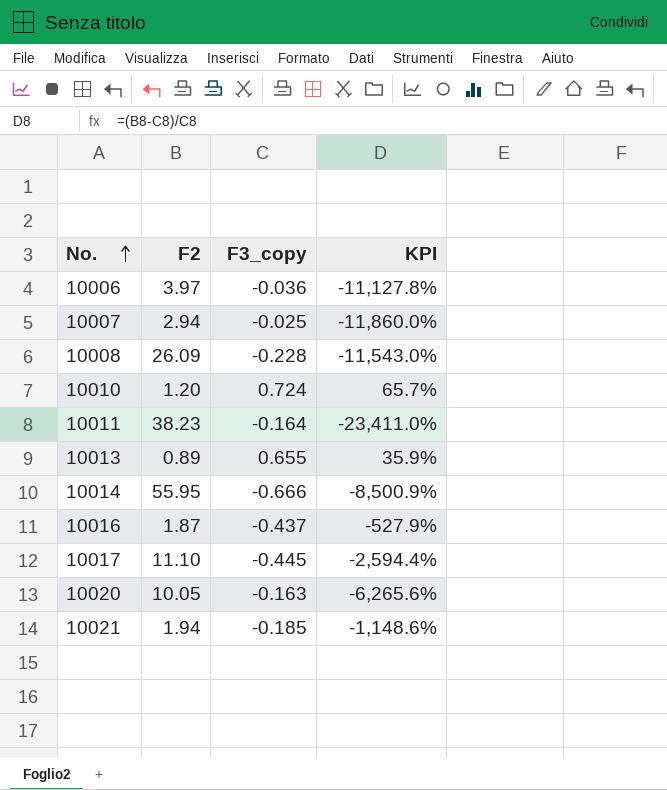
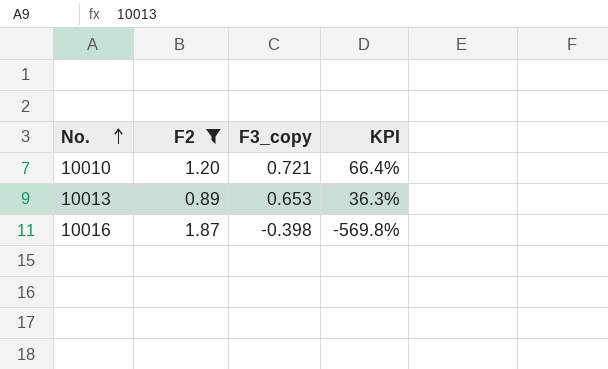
filter: none -> F2 <= 1.87
10010 | F3_copy: 0.724 -> 0.721
10010 | KPI: 65.7% -> 66.4%
10013 | F3_copy: 0.655 -> 0.653
10013 | KPI: 35.9% -> 36.3%
10016 | F3_copy: -0.437 -> -0.398
10016 | KPI: -527.9% -> -569.8%

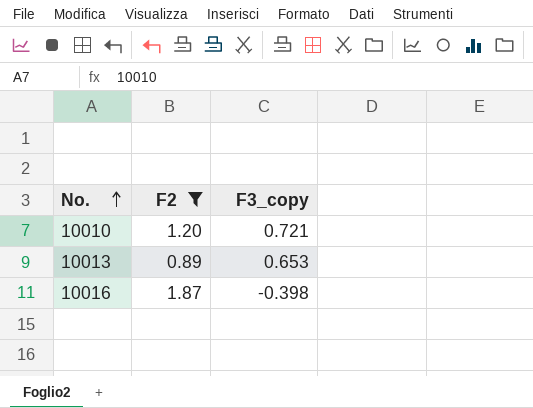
column KPI | formula: ([F2] - [F3_copy]) / [F3_copy] -> none

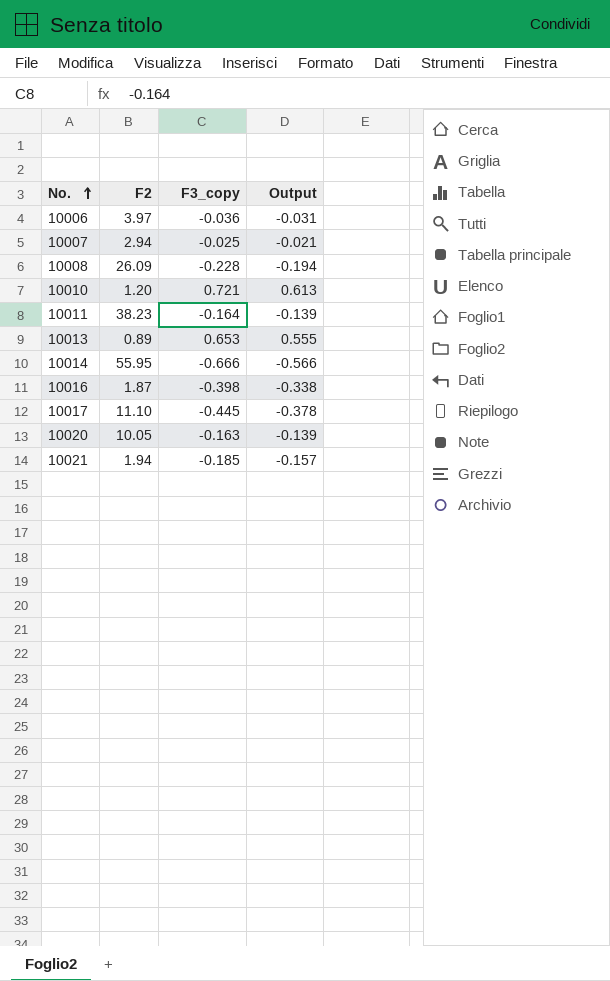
filter: F2 <= 1.87 -> none
column Output | formula: none -> [F3_copy] * 0.85

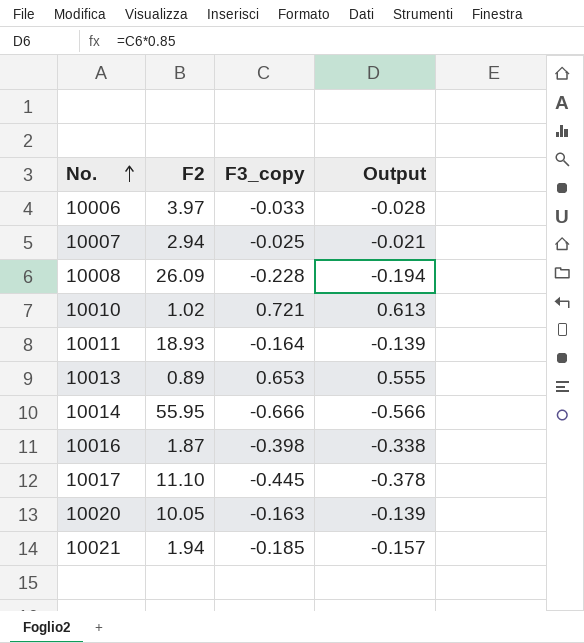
10006 | F3_copy: -0.036 -> -0.033
10006 | Output: -0.031 -> -0.028
10010 | F2: 1.20 -> 1.02
10011 | F2: 38.23 -> 18.93

